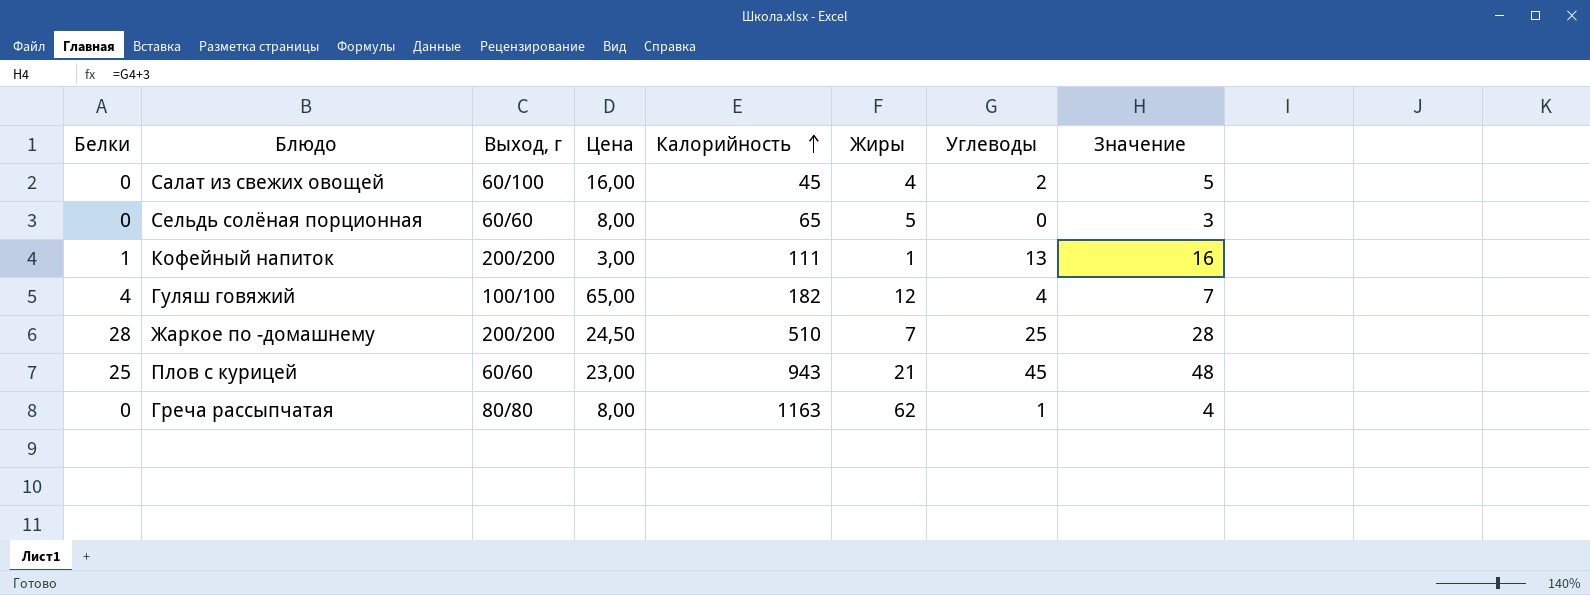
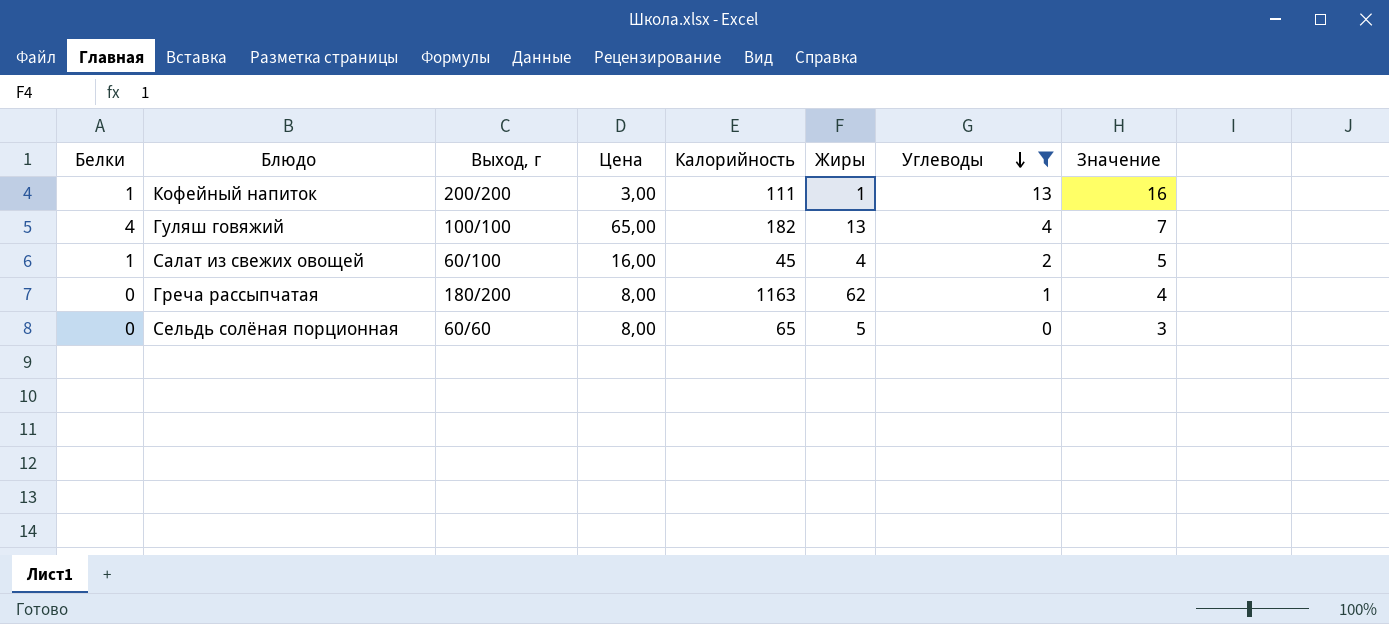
filter: none -> Углеводы <= 13
row order: Калорийность ascending -> Углеводы descending
Гуляш говяжий | Жиры: 12 -> 13
Салат из свежих овощей | Белки: 0 -> 1
Греча рассыпчатая | Выход, г: 80/80 -> 180/200

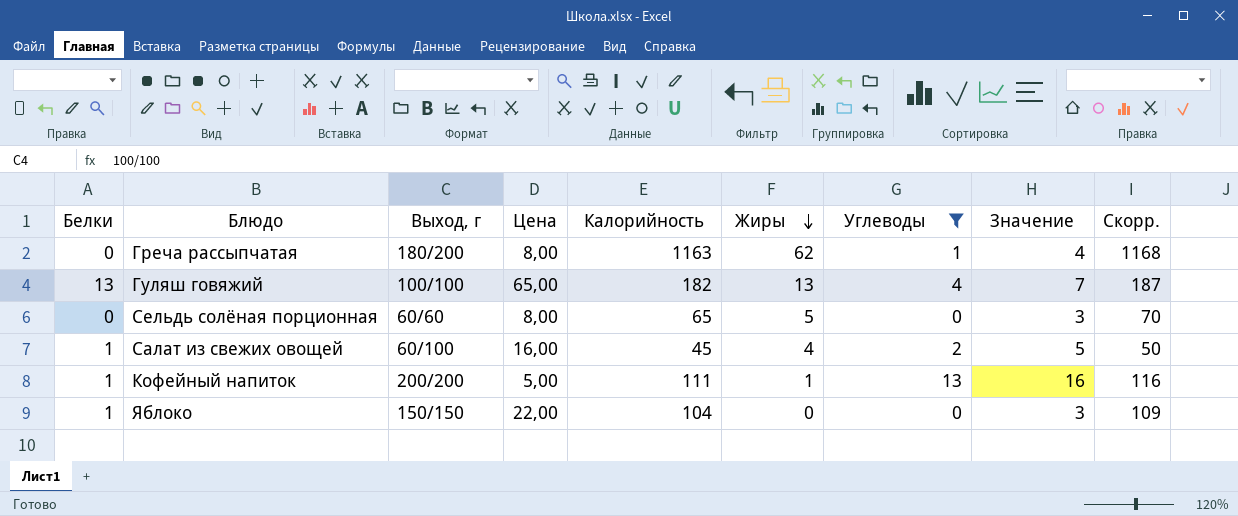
row order: Углеводы descending -> Жиры descending
column Скорр. | formula: none -> [Калорийность] + 5
Гуляш говяжий | Белки: 4 -> 13
Кофейный напиток | Цена: 3,00 -> 5,00
row Яблоко: none -> 1 | 150/150 | 22,00 | 104 | 0 | 0 | 3 | 109

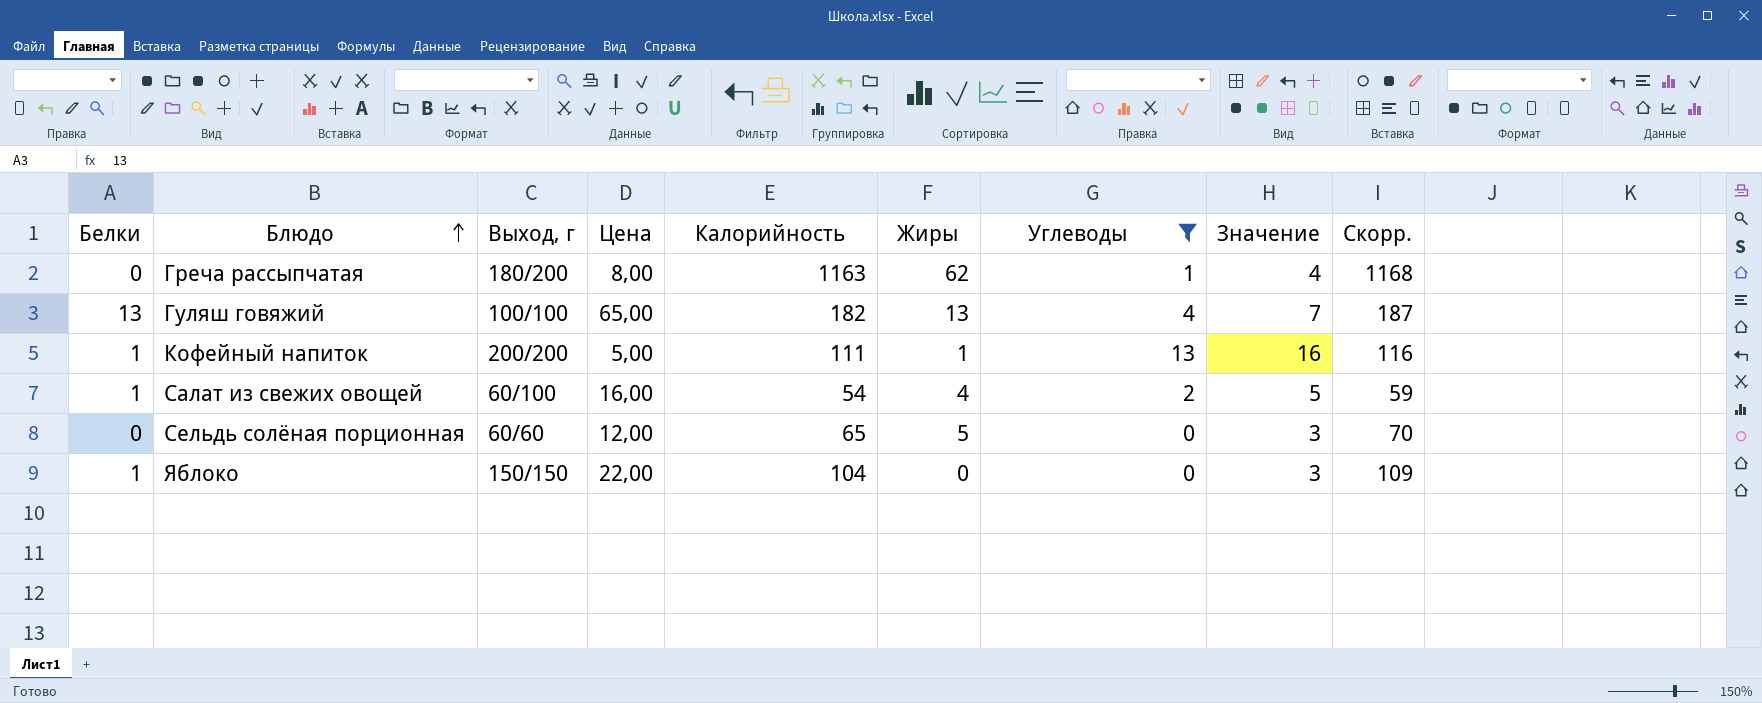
row order: Жиры descending -> Блюдо ascending
Салат из свежих овощей | Калорийность: 45 -> 54
Салат из свежих овощей | Скорр.: 50 -> 59
Сельдь солёная порционная | Цена: 8,00 -> 12,00

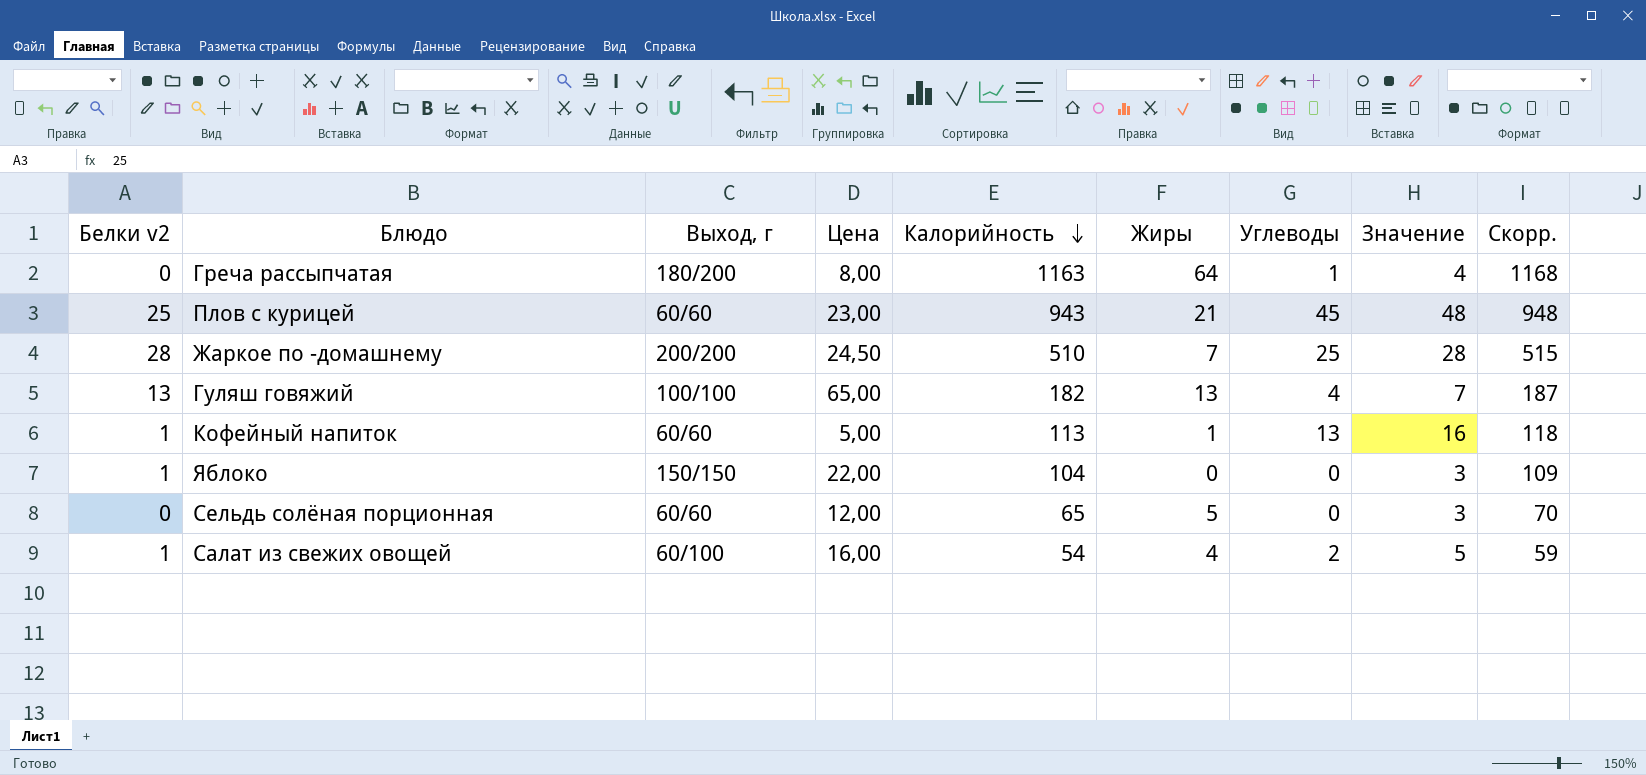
filter: Углеводы <= 13 -> none
row order: Блюдо ascending -> Калорийность descending
column name: Белки -> Белки v2
Греча рассыпчатая | Жиры: 62 -> 64
Кофейный напиток | Выход, г: 200/200 -> 60/60
Кофейный напиток | Калорийность: 111 -> 113
Кофейный напиток | Скорр.: 116 -> 118

